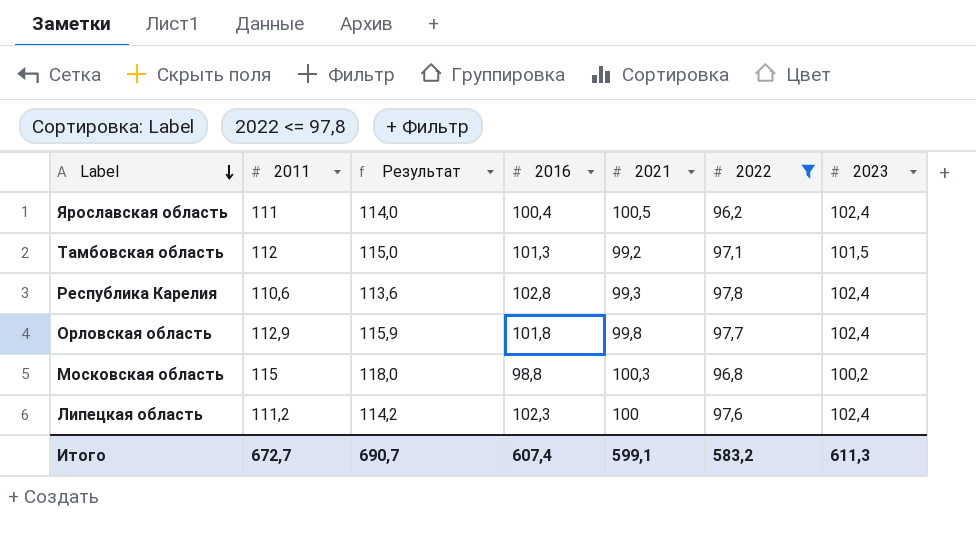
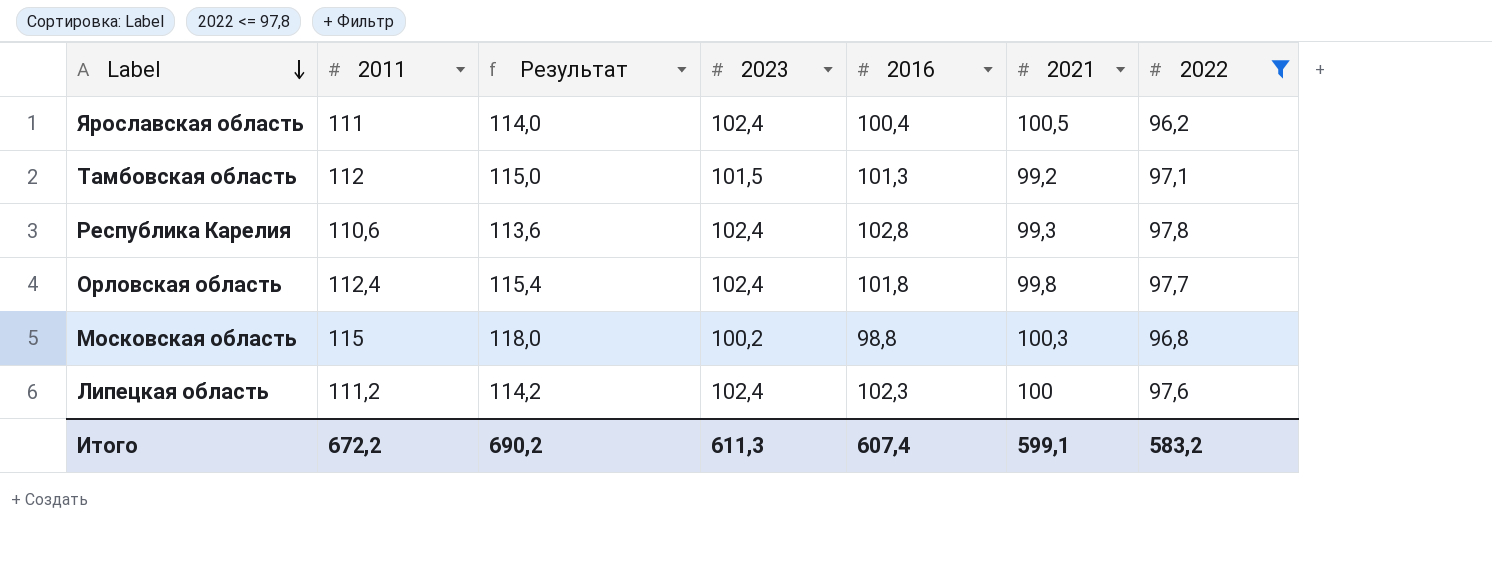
column 2023 | position: 7 -> 4
Орловская область | 2011: 112,9 -> 112,4
Орловская область | Результат: 115,9 -> 115,4
Итого | 2011: 672,7 -> 672,2
Итого | Результат: 690,7 -> 690,2

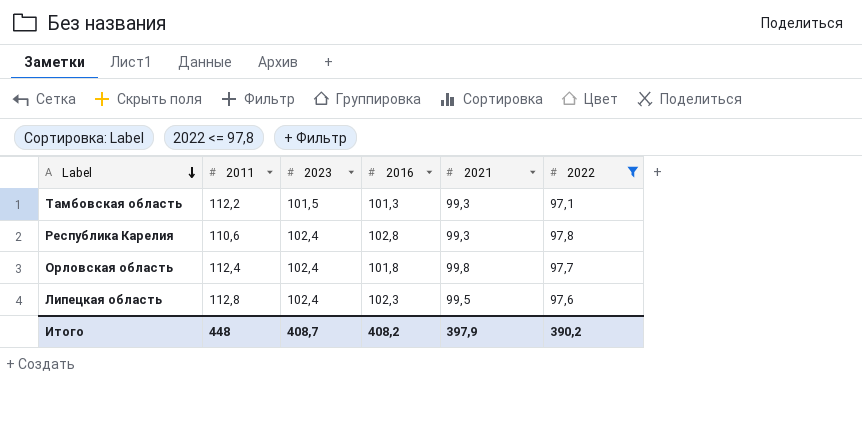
column Результат | formula: [2011] + 3 -> none
row Ярославская область: 111 | 114,0 | 102,4 | 100,4 | 100,5 | 96,2 -> none
row Московская область: 115 | 118,0 | 100,2 | 98,8 | 100,3 | 96,8 -> none
Тамбовская область | 2011: 112 -> 112,2
Тамбовская область | 2021: 99,2 -> 99,3
Липецкая область | 2011: 111,2 -> 112,8
Липецкая область | 2021: 100 -> 99,5
Итого | 2011: 672,2 -> 448
Итого | 2023: 611,3 -> 408,7
Итого | 2016: 607,4 -> 408,2
Итого | 2021: 599,1 -> 397,9
Итого | 2022: 583,2 -> 390,2

